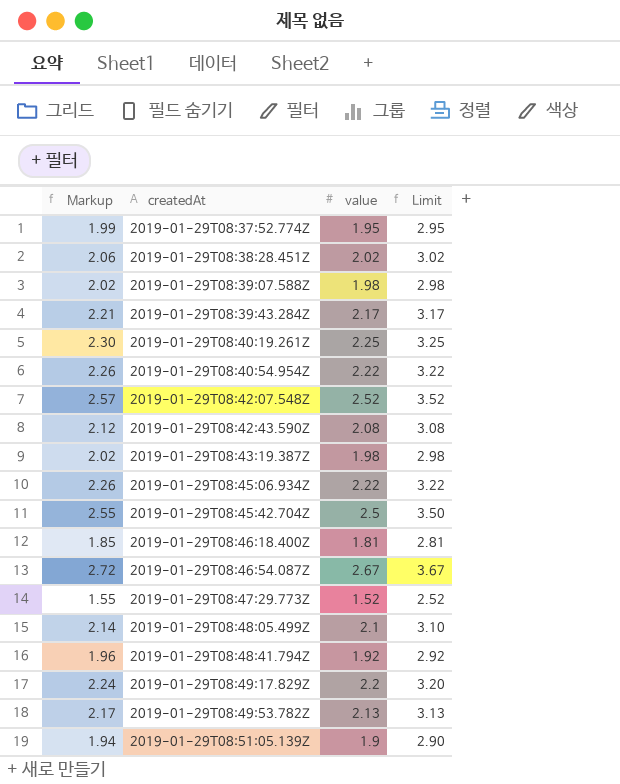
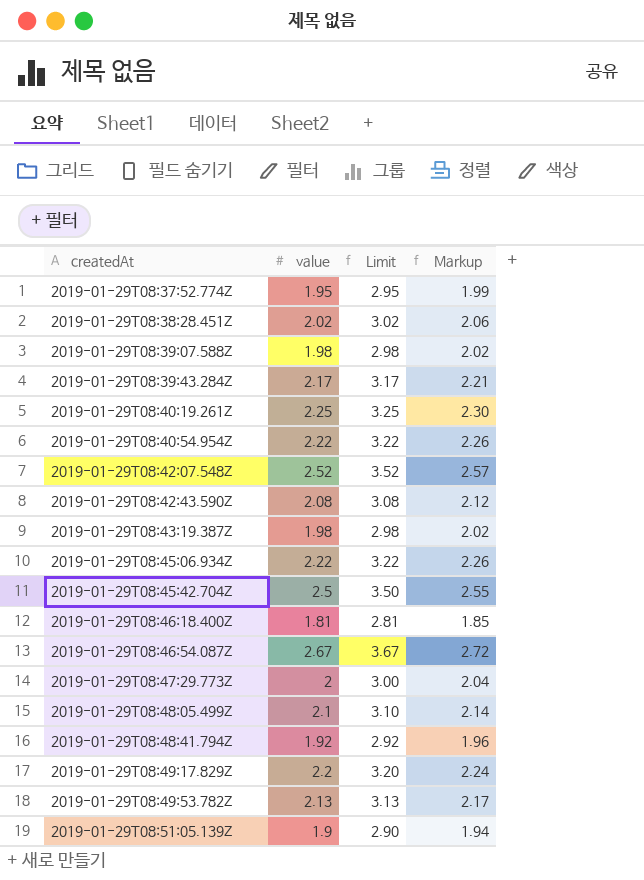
column Markup | position: 1 -> 4
2019-01-29T08:47:29.773Z | value: 1.52 -> 2
2019-01-29T08:47:29.773Z | Limit: 2.52 -> 3.00
2019-01-29T08:47:29.773Z | Markup: 1.55 -> 2.04

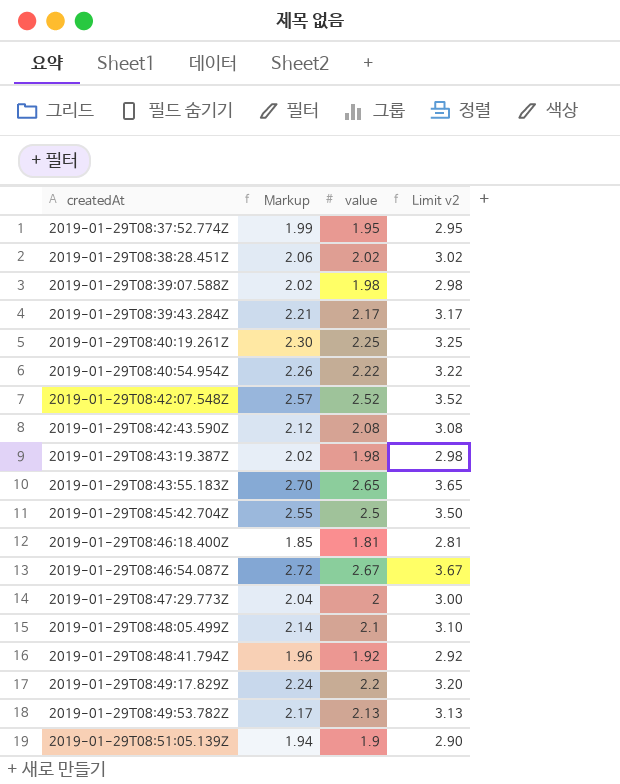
column Markup | position: 4 -> 2
column name: Limit -> Limit v2
row 2019-01-29T08:45:06.934Z: 2.22 | 3.22 | 2.26 -> none
row 2019-01-29T08:43:55.183Z: none -> 2.70 | 2.65 | 3.65

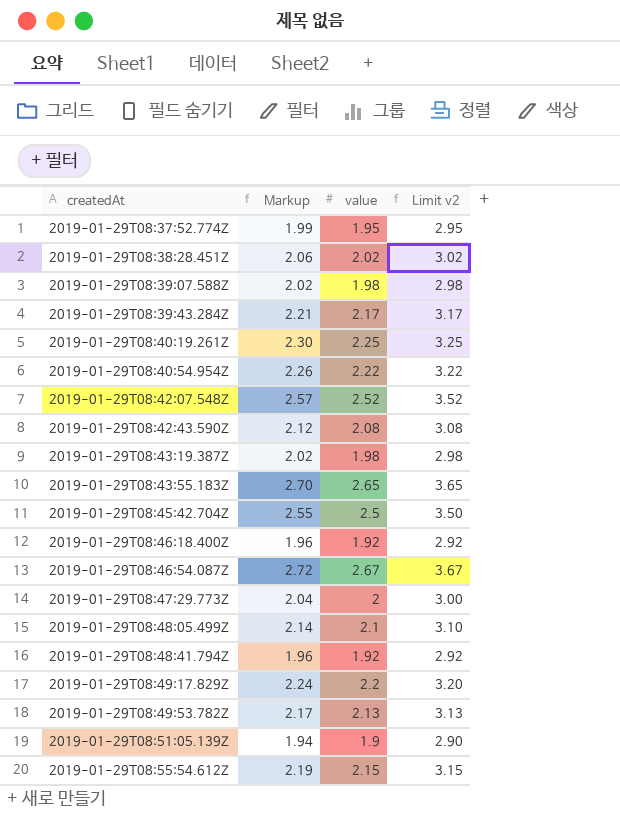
2019-01-29T08:46:18.400Z | Markup: 1.85 -> 1.96
2019-01-29T08:46:18.400Z | value: 1.81 -> 1.92
2019-01-29T08:46:18.400Z | Limit v2: 2.81 -> 2.92
row 2019-01-29T08:55:54.612Z: none -> 2.19 | 2.15 | 3.15

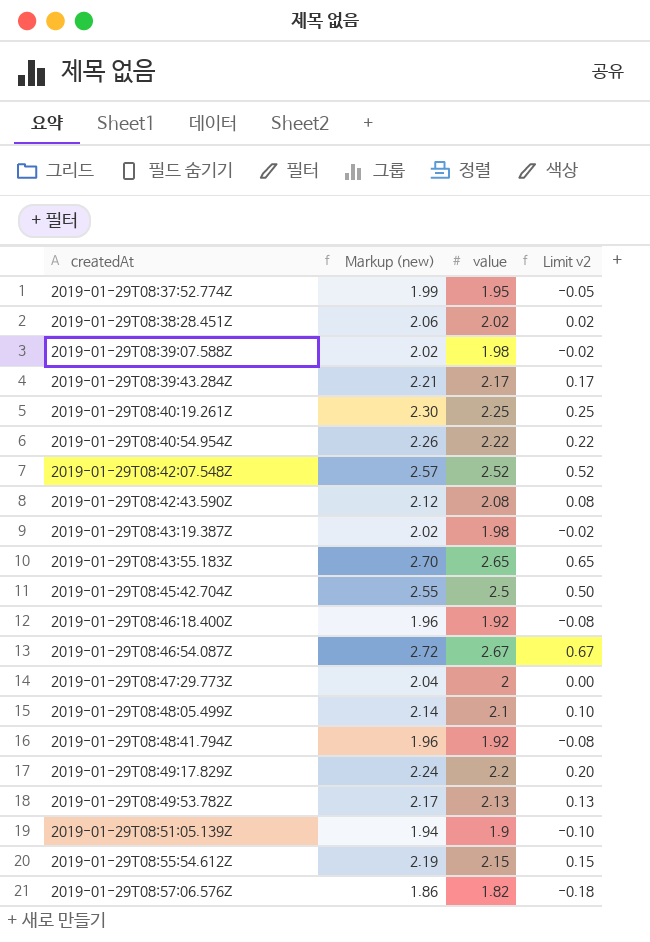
column name: Markup -> Markup (new)
column Limit v2 | formula: [value] + 1 -> [value] - 2
row 2019-01-29T08:57:06.576Z: none -> 1.86 | 1.82 | -0.18

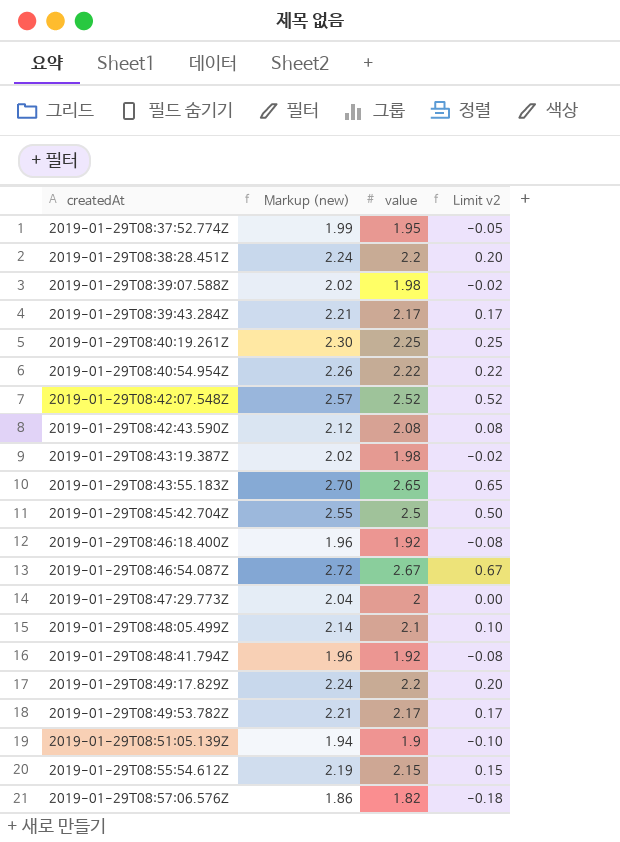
2019-01-29T08:38:28.451Z | Markup (new): 2.06 -> 2.24
2019-01-29T08:38:28.451Z | value: 2.02 -> 2.2
2019-01-29T08:38:28.451Z | Limit v2: 0.02 -> 0.20
2019-01-29T08:49:53.782Z | Markup (new): 2.17 -> 2.21
2019-01-29T08:49:53.782Z | value: 2.13 -> 2.17
2019-01-29T08:49:53.782Z | Limit v2: 0.13 -> 0.17

